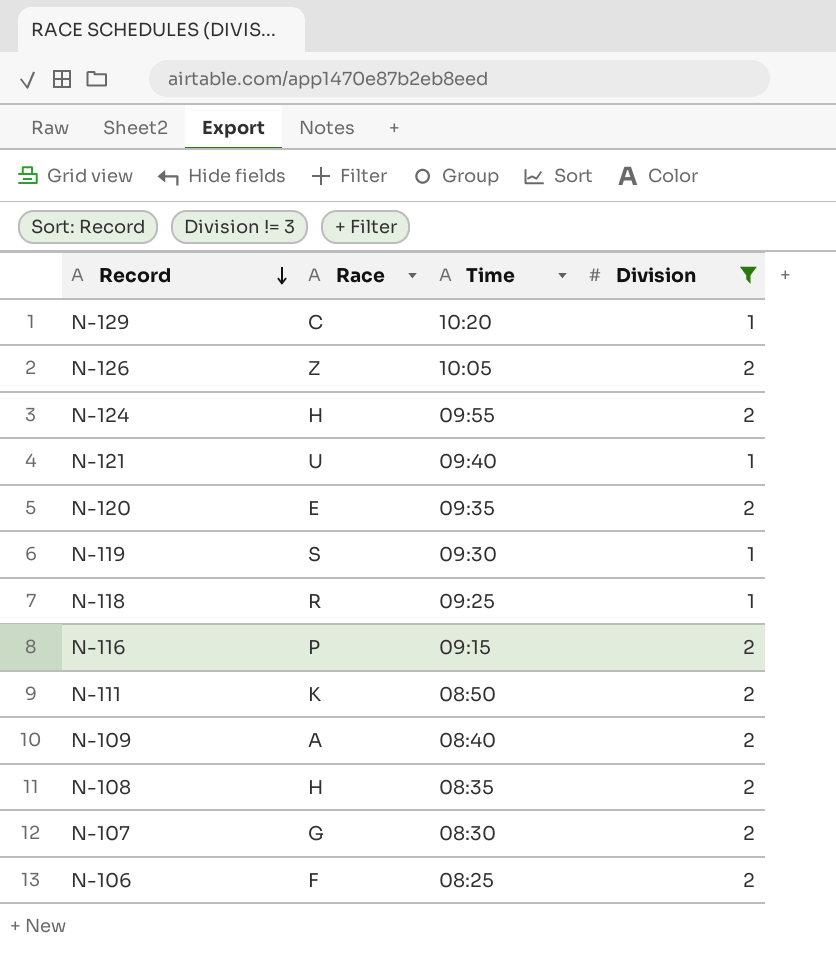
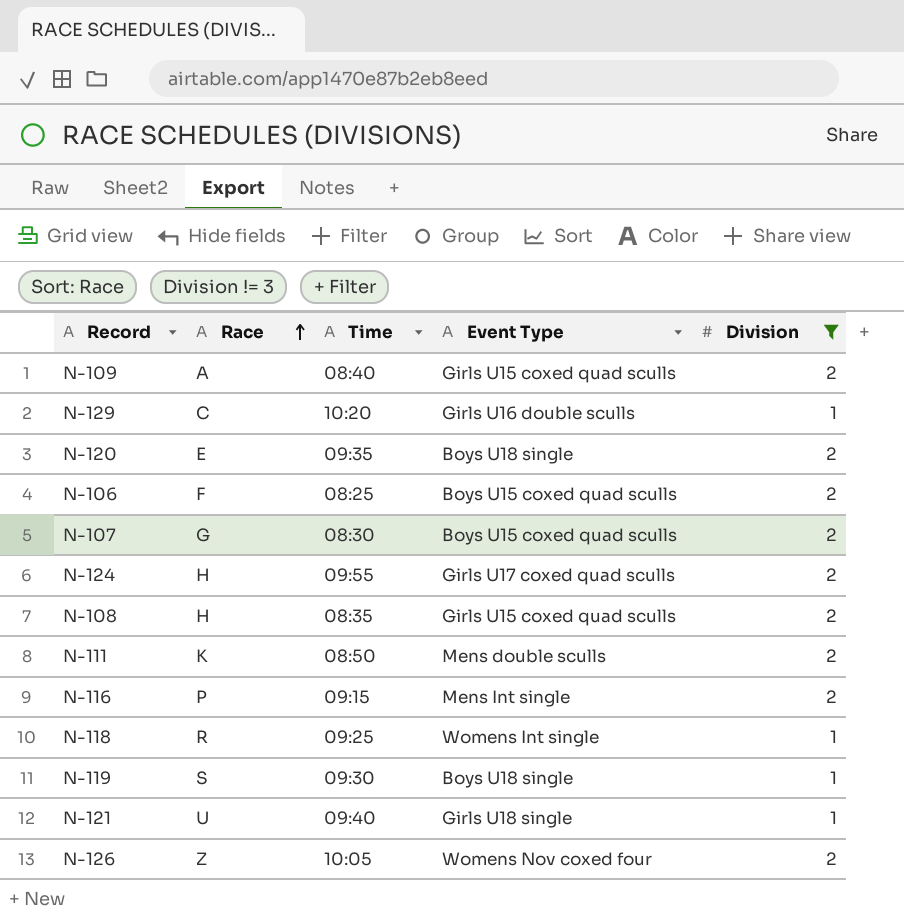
row order: Record descending -> Race ascending
column Event Type | position: none -> 4

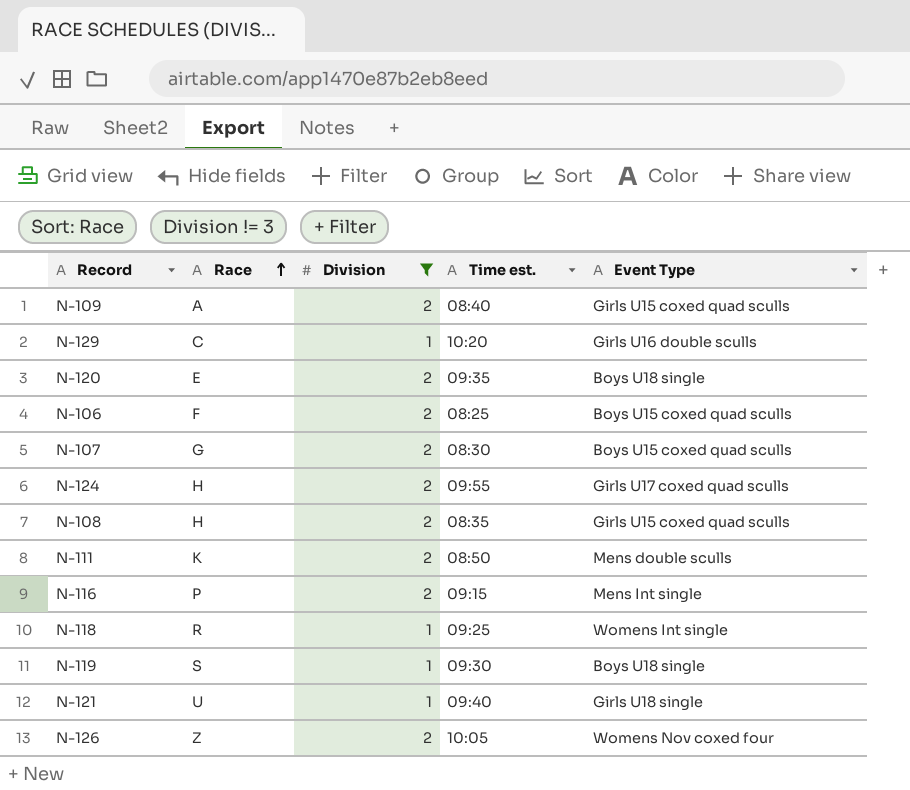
column Division | position: 5 -> 3
column name: Time -> Time est.

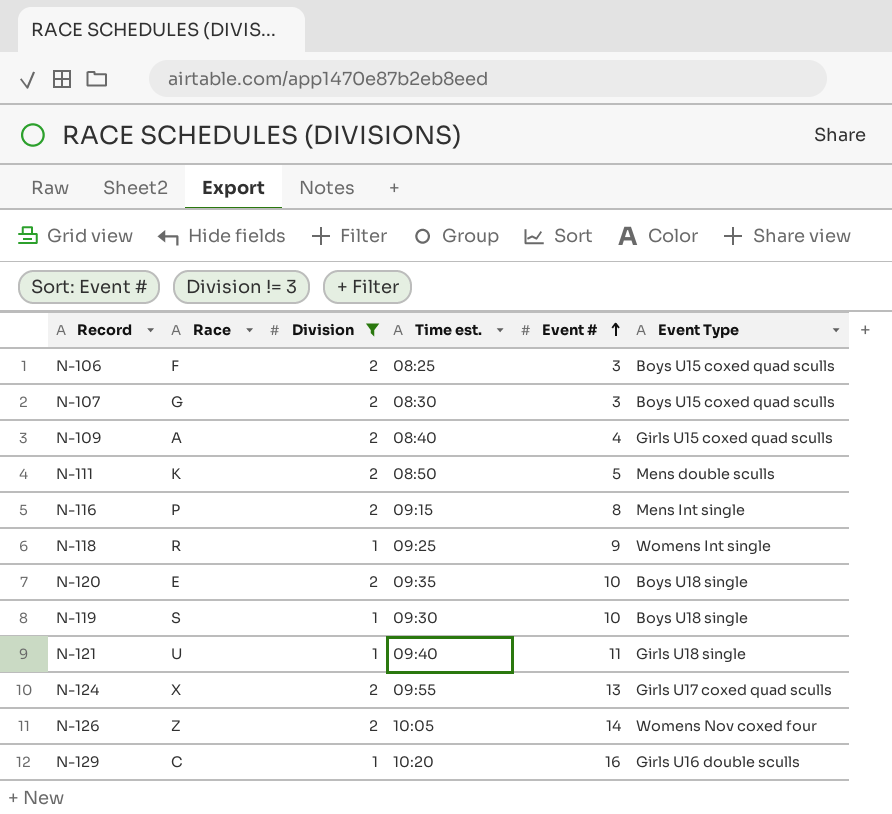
row order: Race ascending -> Event # ascending
column Event # | position: none -> 5
row N-108: H | 2 | 08:35 | Girls U15 coxed quad sculls -> none
N-124 | Race: H -> X

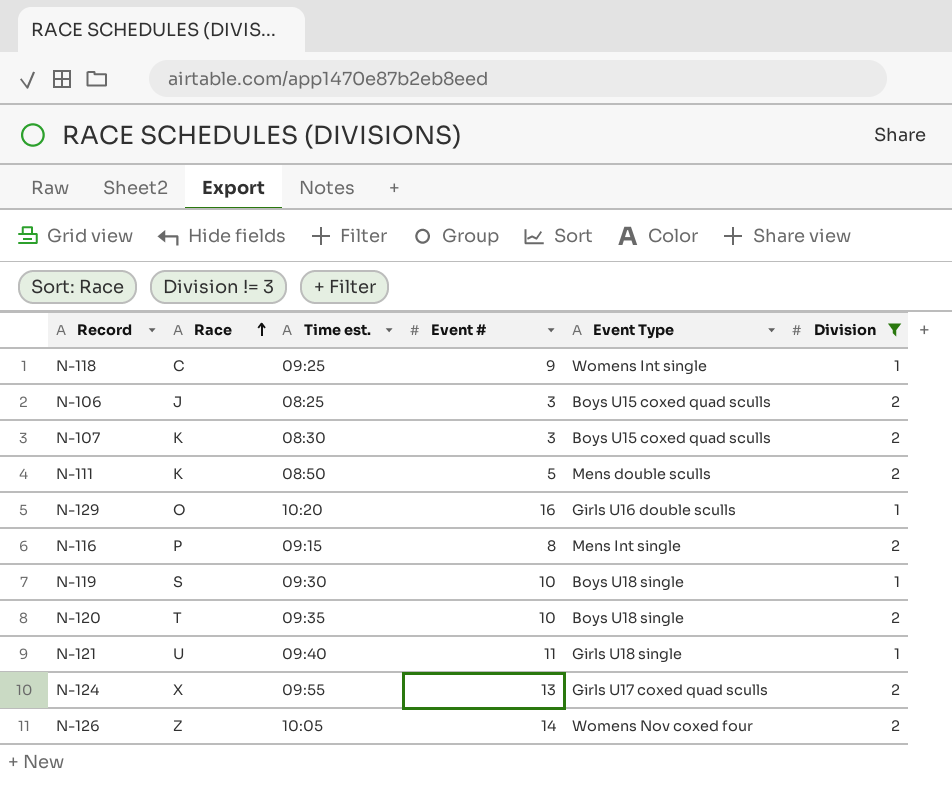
row order: Event # ascending -> Race ascending
column Division | position: 3 -> 6
row N-109: A | 2 | 08:40 | 4 | Girls U15 coxed quad sculls -> none
N-118 | Race: R -> C
N-106 | Race: F -> J
N-107 | Race: G -> K
N-129 | Race: C -> O
N-120 | Race: E -> T

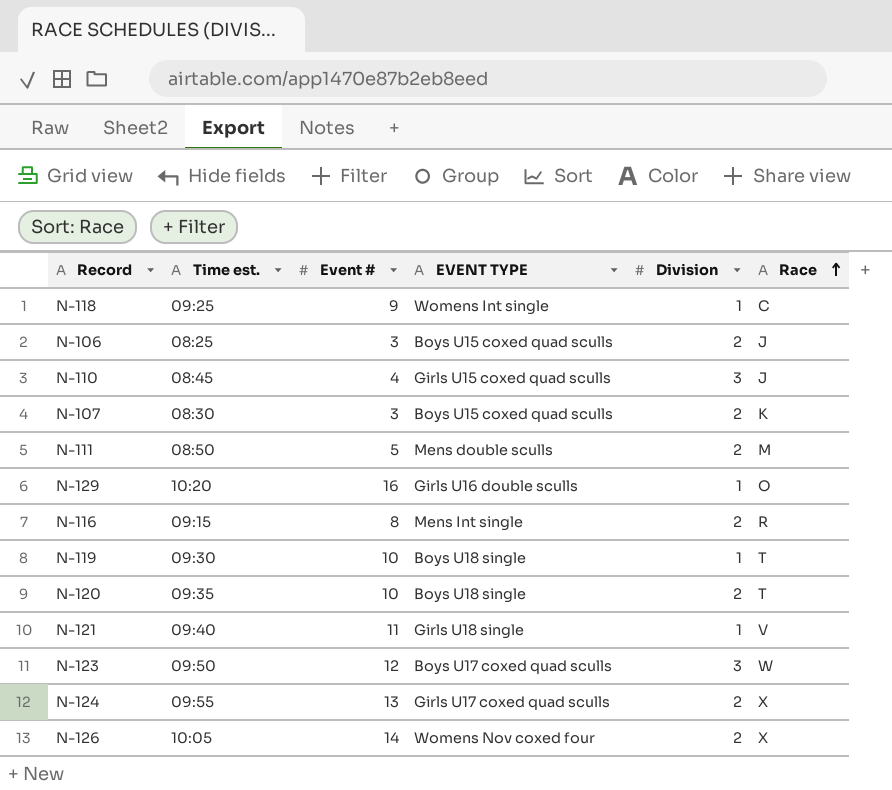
filter: Division != 3 -> none
column name: Event Type -> EVENT TYPE
column Race | position: 2 -> 6
N-111 | Race: K -> M
N-116 | Race: P -> R
N-119 | Race: S -> T
N-121 | Race: U -> V
N-126 | Race: Z -> X

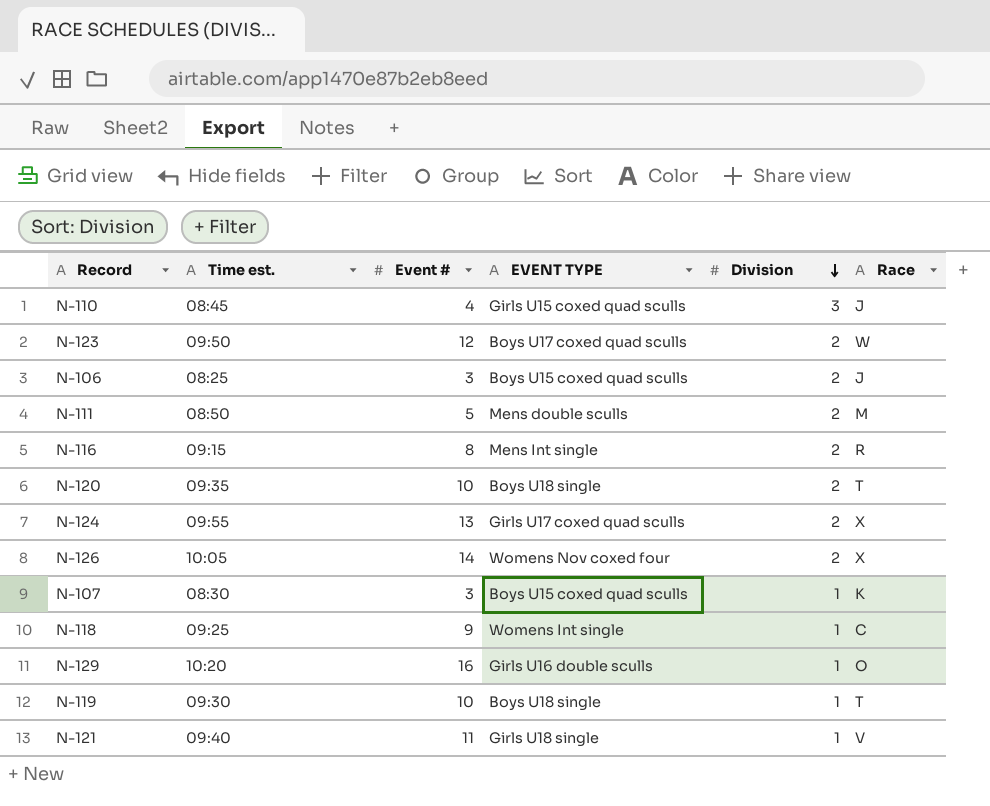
row order: Race ascending -> Division descending
N-123 | Division: 3 -> 2
N-107 | Division: 2 -> 1

